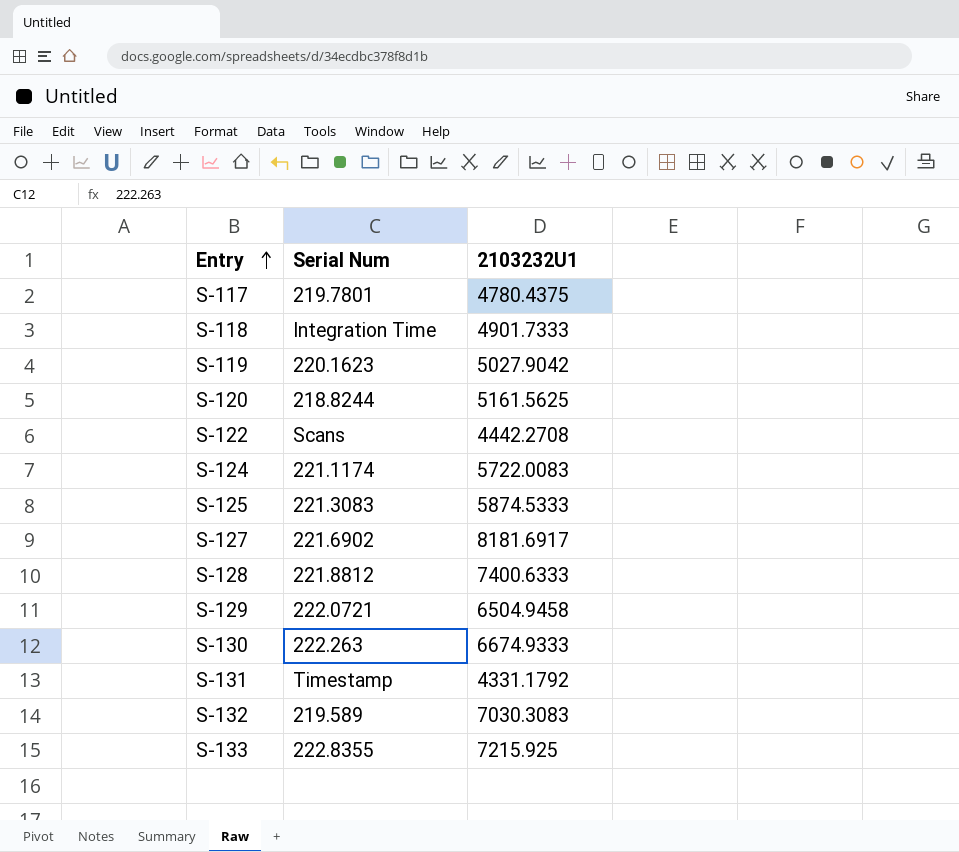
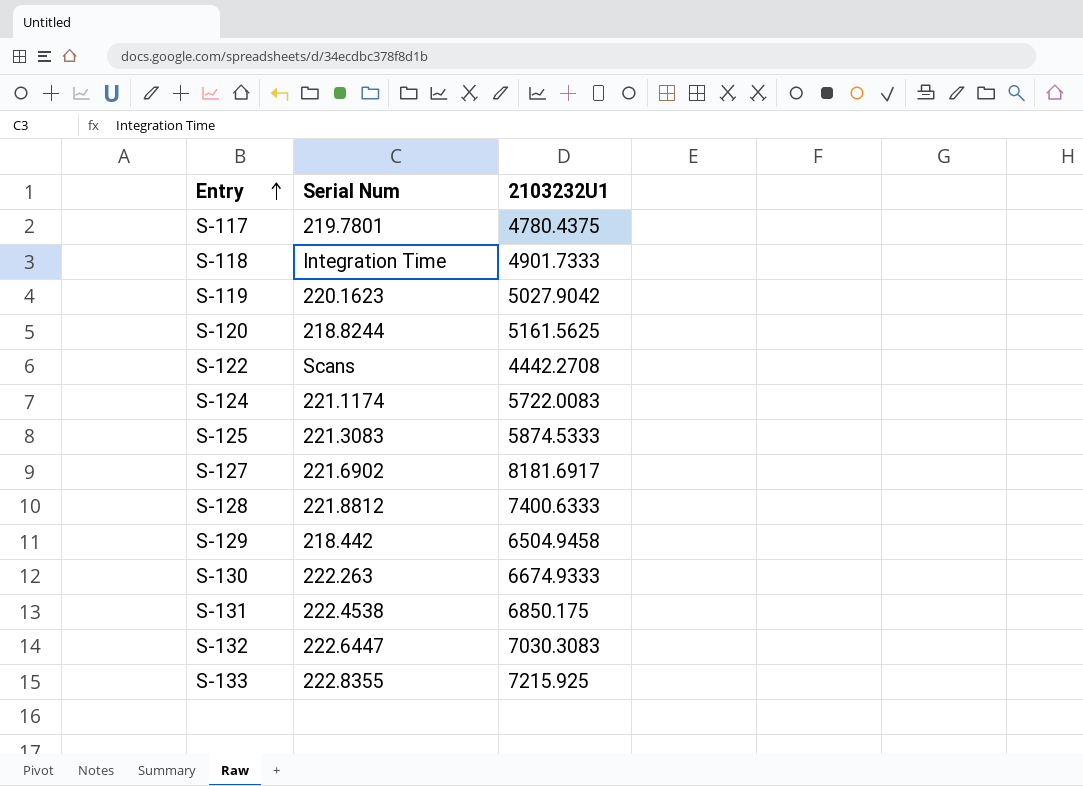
S-129 | Serial Num: 222.0721 -> 218.442
S-131 | Serial Num: Timestamp -> 222.4538
S-131 | 2103232U1: 4331.1792 -> 6850.175
S-132 | Serial Num: 219.589 -> 222.6447

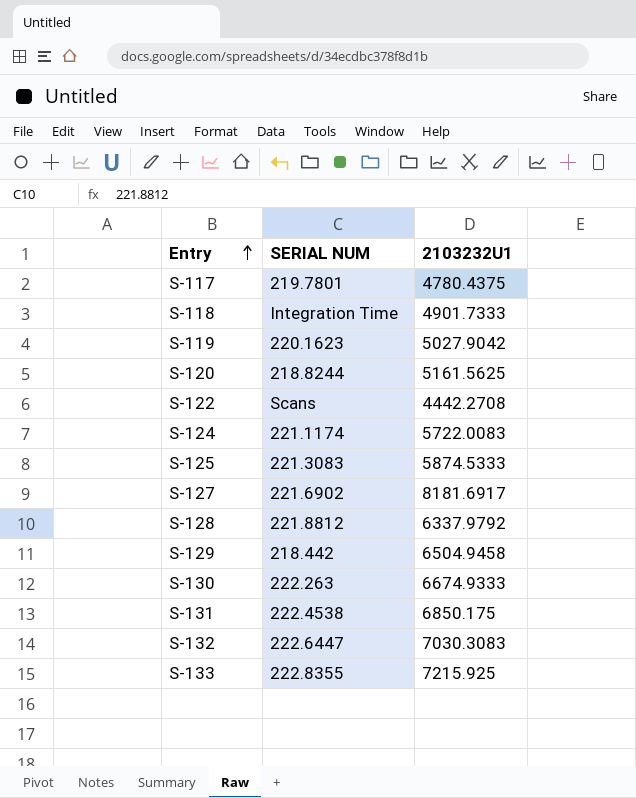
column name: Serial Num -> SERIAL NUM
S-128 | 2103232U1: 7400.6333 -> 6337.9792

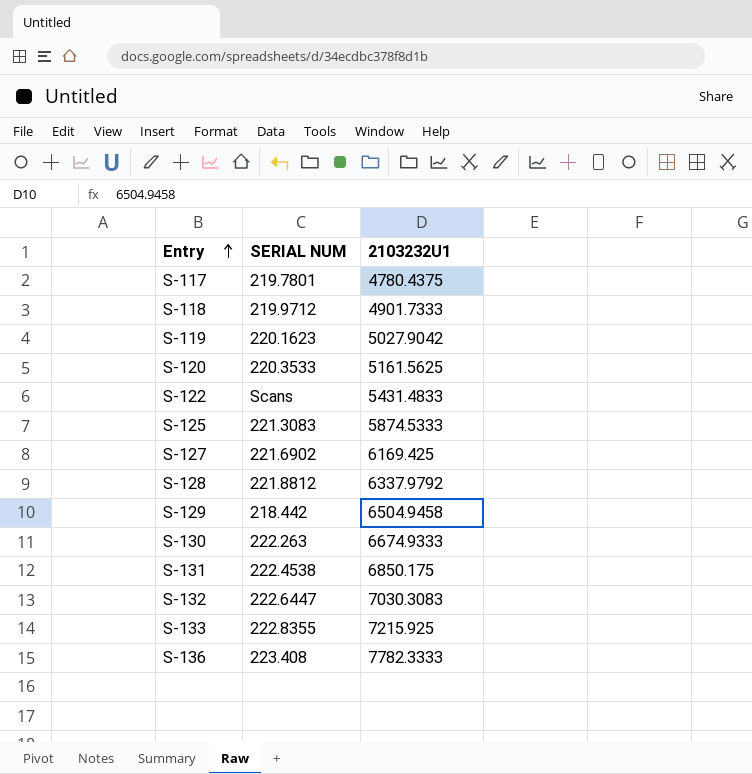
row S-124: 221.1174 | 5722.0083 -> none
S-118 | SERIAL NUM: Integration Time -> 219.9712
S-120 | SERIAL NUM: 218.8244 -> 220.3533
S-122 | 2103232U1: 4442.2708 -> 5431.4833
S-127 | 2103232U1: 8181.6917 -> 6169.425
row S-136: none -> 223.408 | 7782.3333

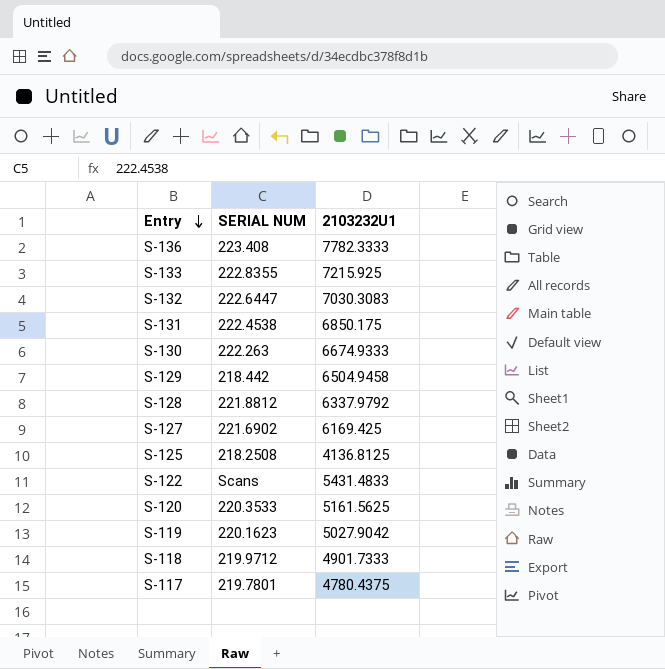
row order: Entry ascending -> Entry descending
S-125 | SERIAL NUM: 221.3083 -> 218.2508
S-125 | 2103232U1: 5874.5333 -> 4136.8125

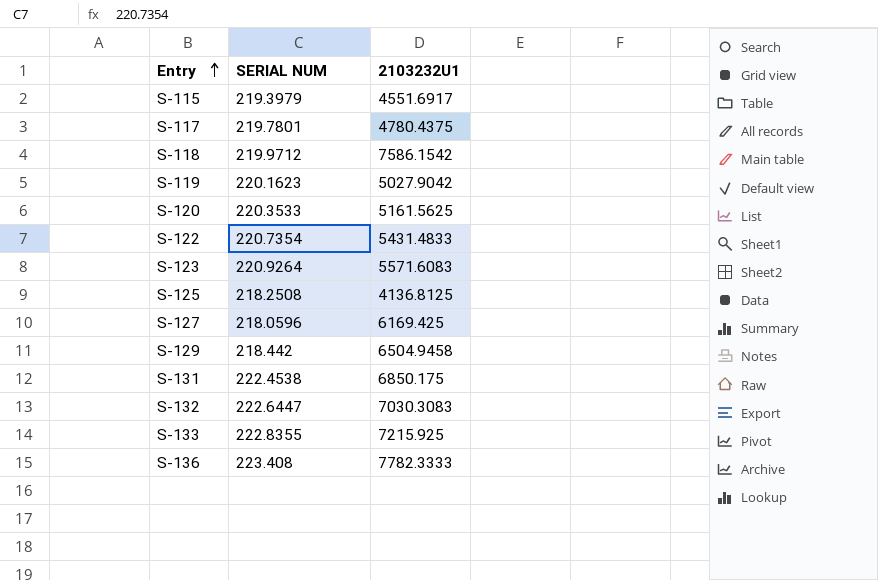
row order: Entry descending -> Entry ascending
row S-130: 222.263 | 6674.9333 -> none
row S-128: 221.8812 | 6337.9792 -> none
row S-115: none -> 219.3979 | 4551.6917
S-118 | 2103232U1: 4901.7333 -> 7586.1542
S-122 | SERIAL NUM: Scans -> 220.7354
row S-123: none -> 220.9264 | 5571.6083
S-127 | SERIAL NUM: 221.6902 -> 218.0596

